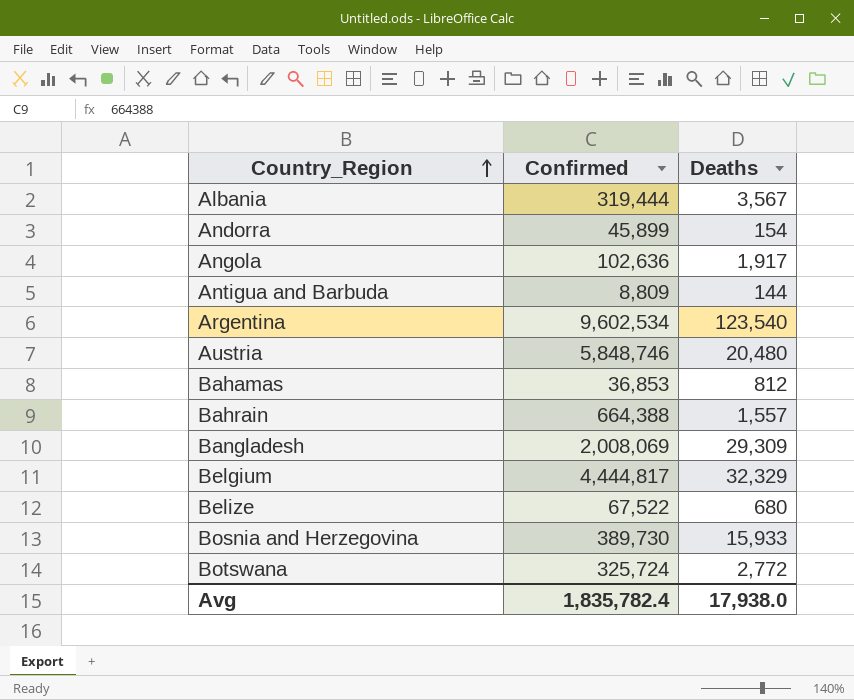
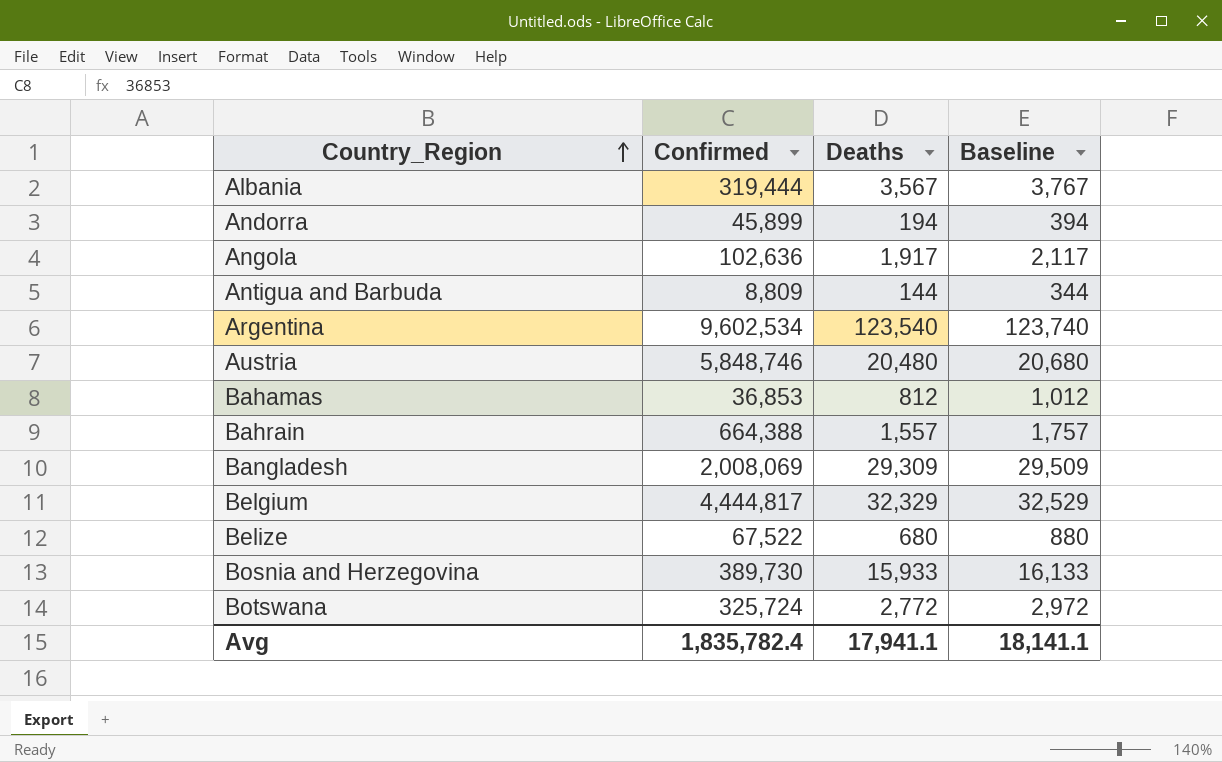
column Baseline | formula: none -> [Deaths] + 200
Andorra | Deaths: 154 -> 194
Avg | Deaths: 17,938.0 -> 17,941.1

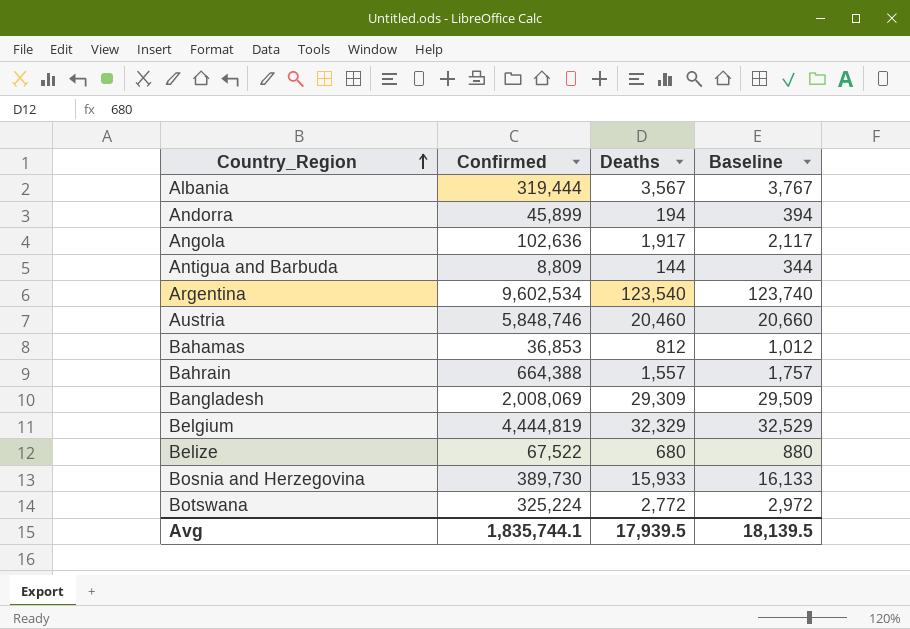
Austria | Deaths: 20,480 -> 20,460
Austria | Baseline: 20,680 -> 20,660
Belgium | Confirmed: 4,444,817 -> 4,444,819
Botswana | Confirmed: 325,724 -> 325,224
Avg | Confirmed: 1,835,782.4 -> 1,835,744.1
Avg | Deaths: 17,941.1 -> 17,939.5
Avg | Baseline: 18,141.1 -> 18,139.5

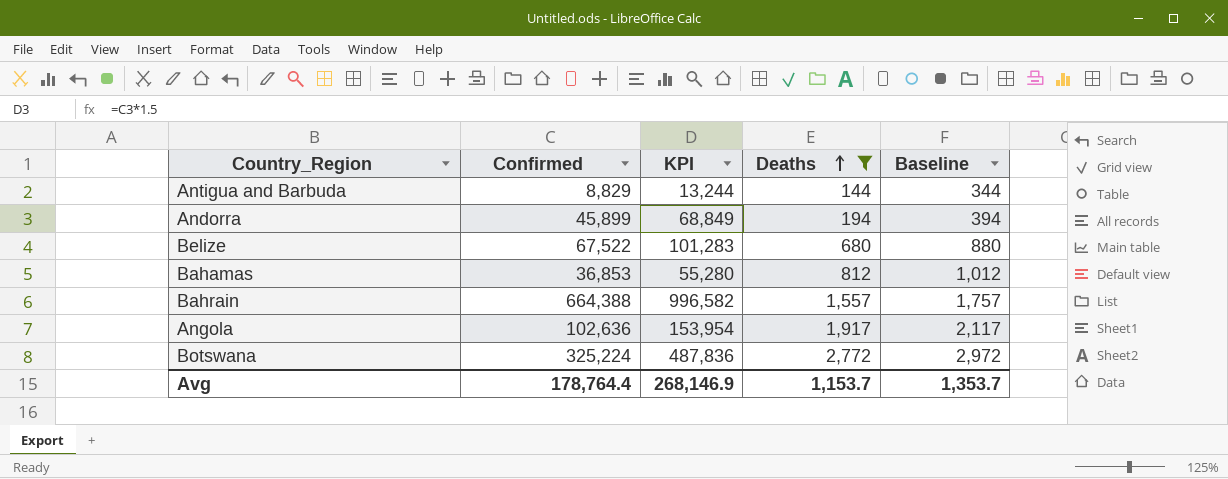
filter: none -> Deaths <= 2,772
row order: Country_Region ascending -> Deaths ascending
column KPI | formula: none -> [Confirmed] * 1.5
Antigua and Barbuda | Confirmed: 8,809 -> 8,829
Avg | Confirmed: 1,835,744.1 -> 178,764.4
Avg | Deaths: 17,939.5 -> 1,153.7
Avg | Baseline: 18,139.5 -> 1,353.7

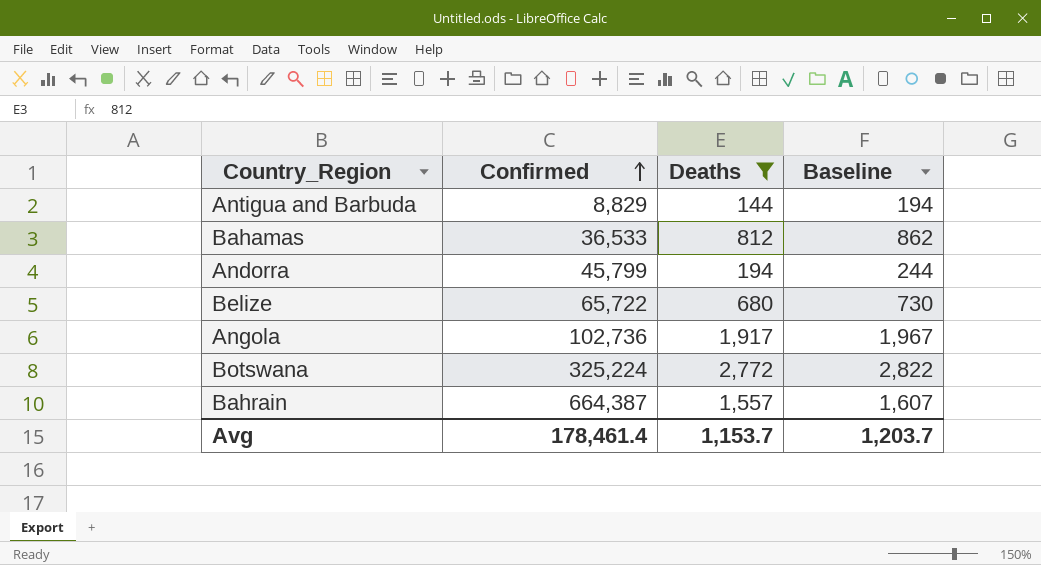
row order: Deaths ascending -> Confirmed ascending
column KPI | formula: [Confirmed] * 1.5 -> none
column Baseline | formula: [Deaths] + 200 -> [Deaths] + 50
Bahamas | Confirmed: 36,853 -> 36,533
Andorra | Confirmed: 45,899 -> 45,799
Belize | Confirmed: 67,522 -> 65,722
Angola | Confirmed: 102,636 -> 102,736
Bahrain | Confirmed: 664,388 -> 664,387
Avg | Confirmed: 178,764.4 -> 178,461.4
Avg | Baseline: 1,353.7 -> 1,203.7

